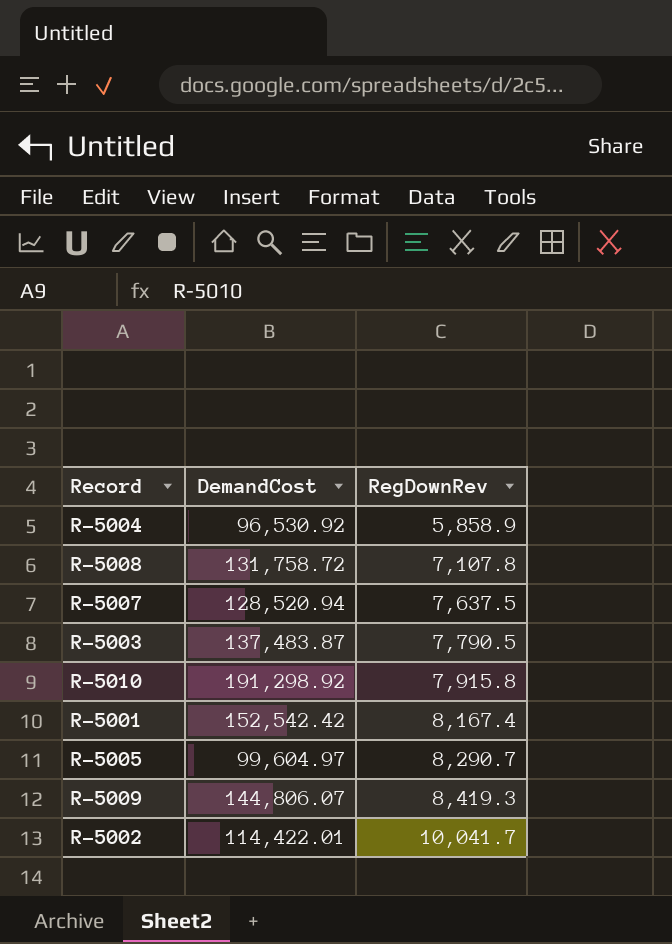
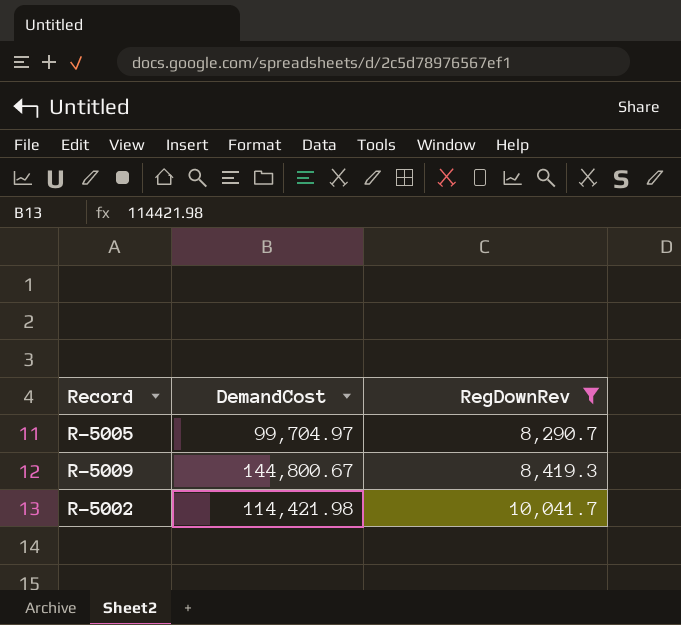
filter: none -> RegDownRev >= 8,290.7
R-5005 | DemandCost: 99,604.97 -> 99,704.97
R-5009 | DemandCost: 144,806.07 -> 144,800.67
R-5002 | DemandCost: 114,422.01 -> 114,421.98

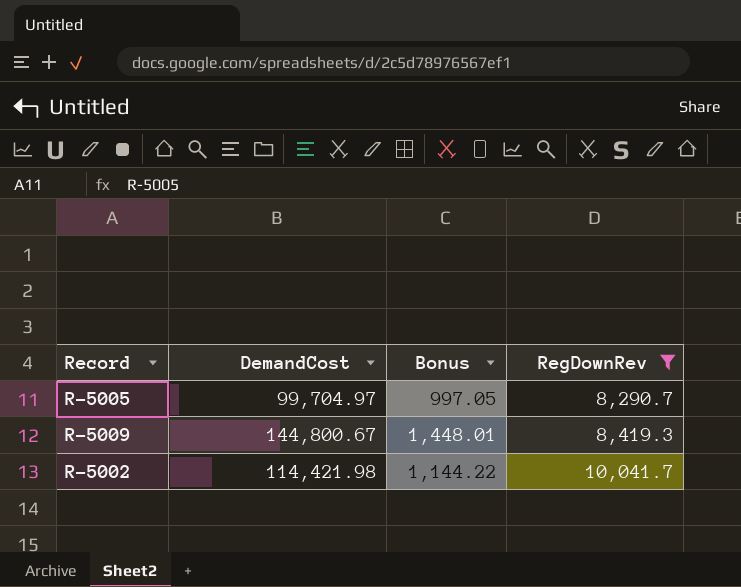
column Bonus | formula: none -> [DemandCost] * 0.01

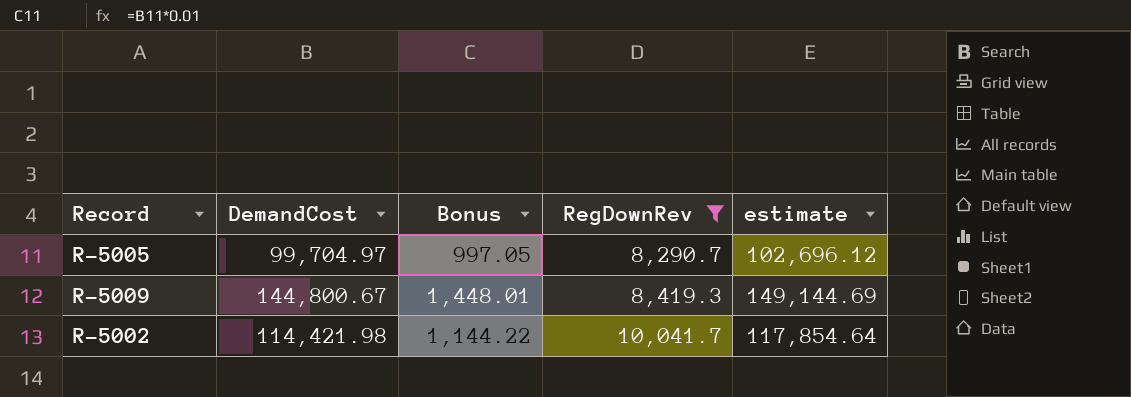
column estimate | formula: none -> [DemandCost] * 1.03

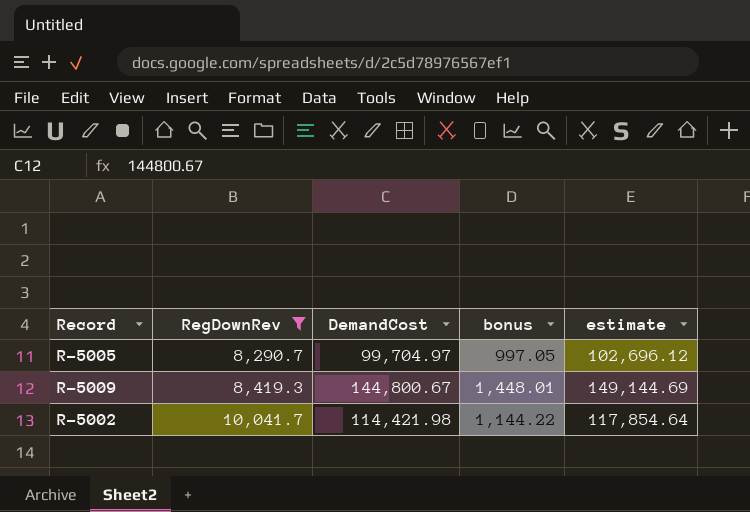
column RegDownRev | position: 4 -> 2
column name: Bonus -> bonus

